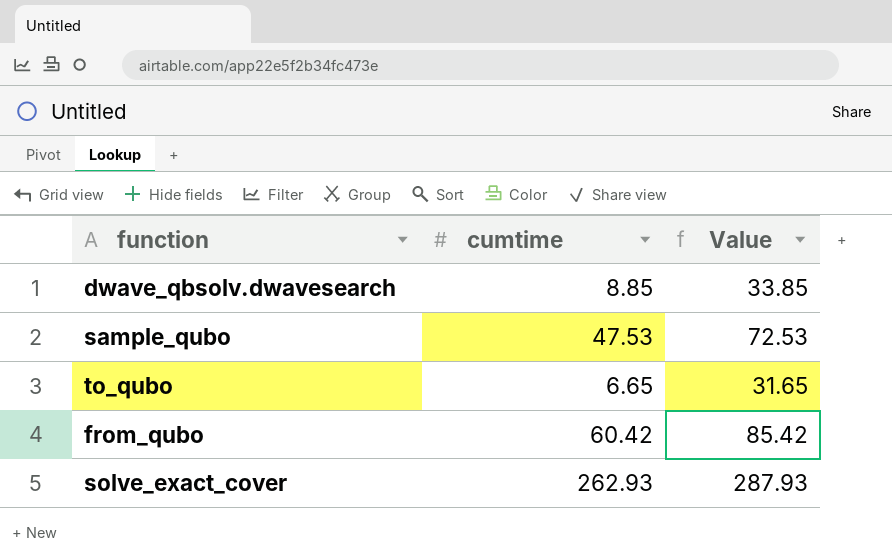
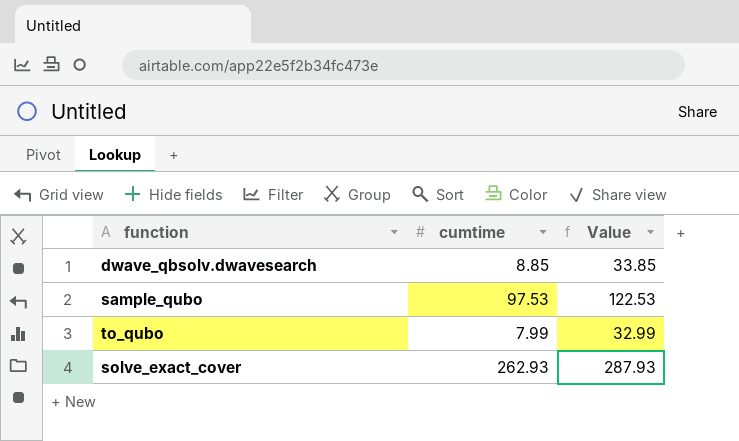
row from_qubo: 60.42 | 85.42 -> none
sample_qubo | cumtime: 47.53 -> 97.53
sample_qubo | Value: 72.53 -> 122.53
to_qubo | cumtime: 6.65 -> 7.99
to_qubo | Value: 31.65 -> 32.99

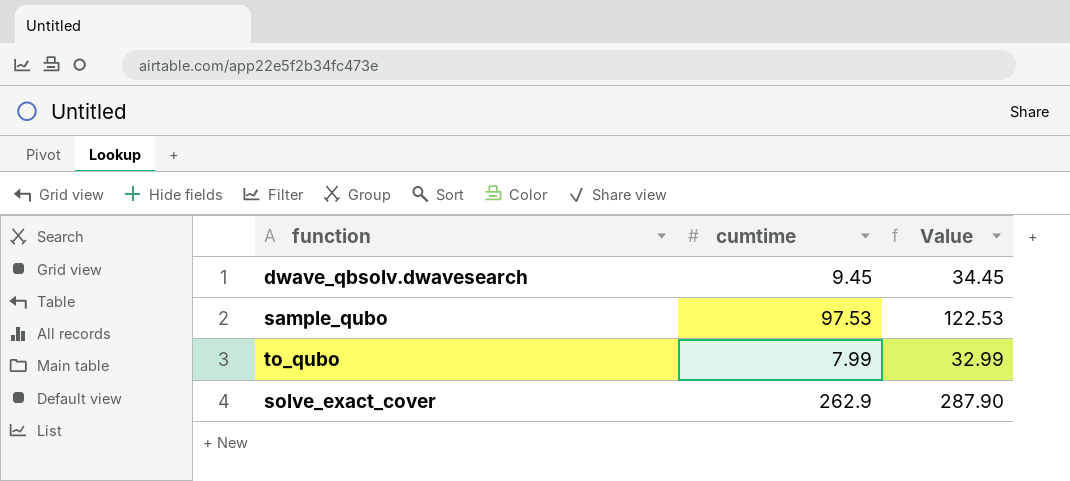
dwave_qbsolv.dwavesearch | cumtime: 8.85 -> 9.45
dwave_qbsolv.dwavesearch | Value: 33.85 -> 34.45
solve_exact_cover | cumtime: 262.93 -> 262.9
solve_exact_cover | Value: 287.93 -> 287.90

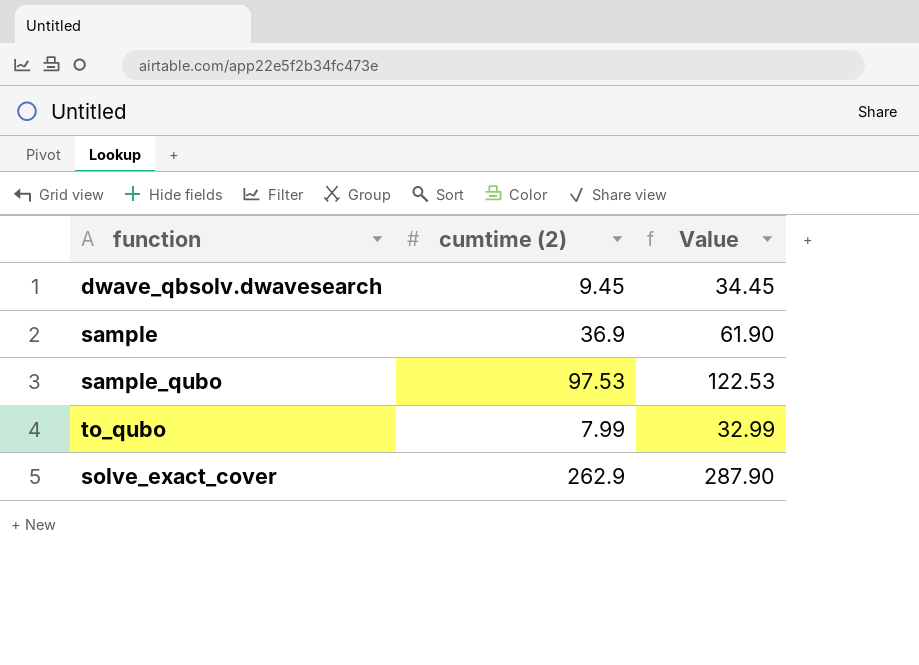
column name: cumtime -> cumtime (2)
row sample: none -> 36.9 | 61.90

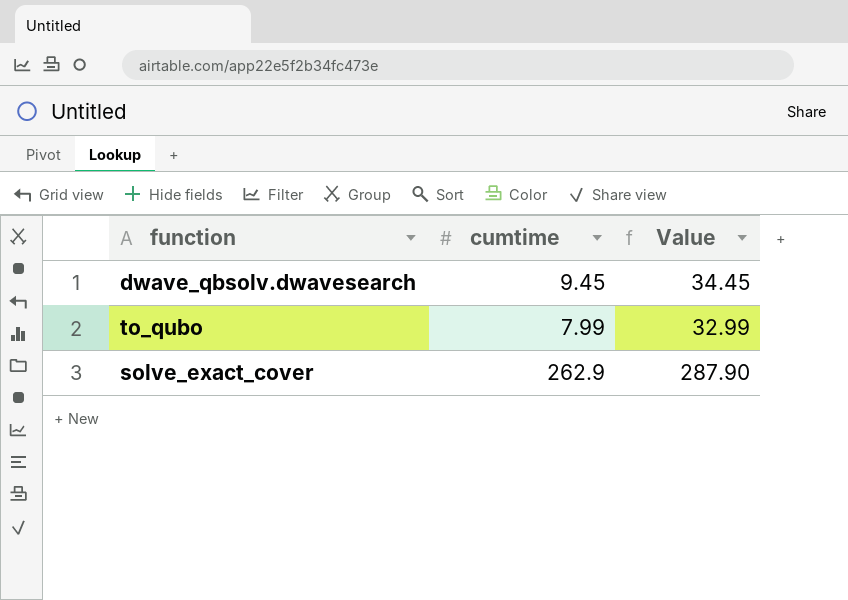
column name: cumtime (2) -> cumtime
row sample: 36.9 | 61.90 -> none
row sample_qubo: 97.53 | 122.53 -> none

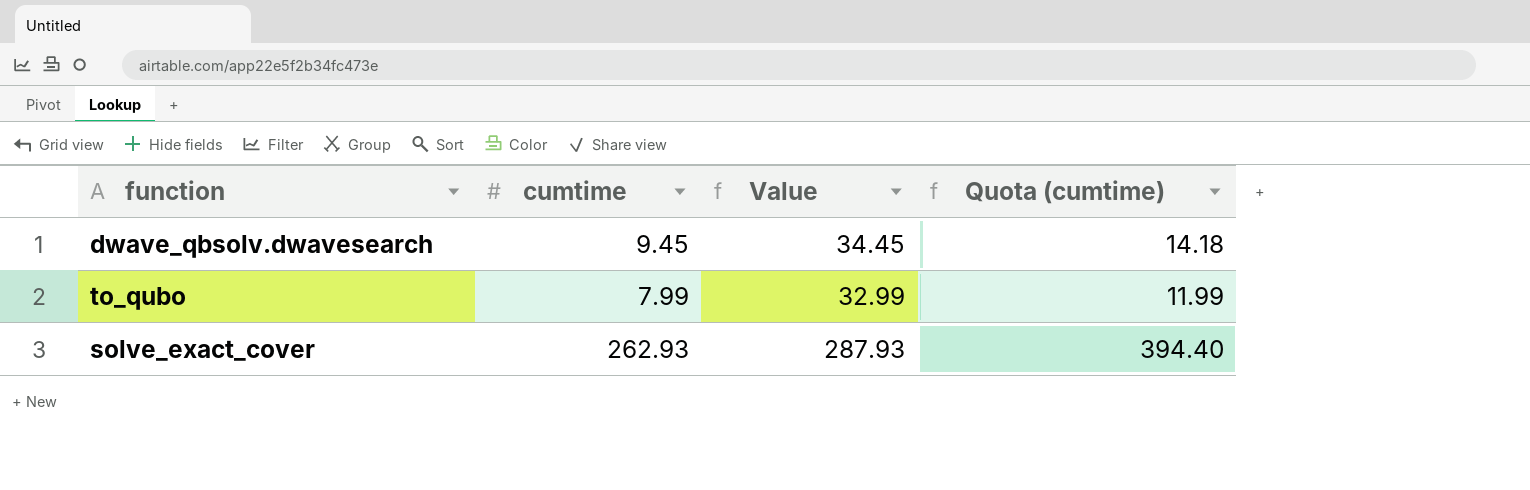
column Quota (cumtime) | formula: none -> [cumtime] * 1.5
solve_exact_cover | cumtime: 262.9 -> 262.93
solve_exact_cover | Value: 287.90 -> 287.93

